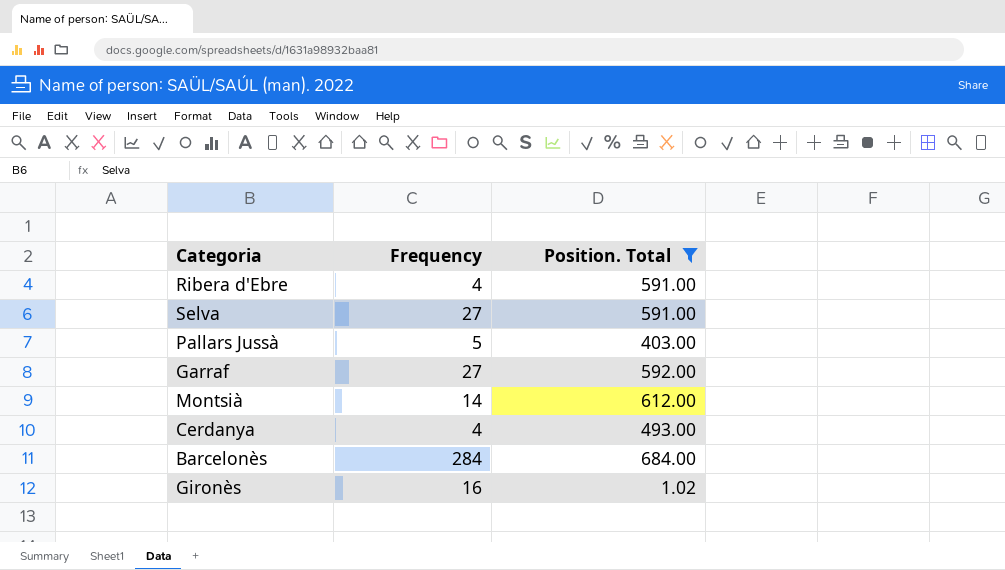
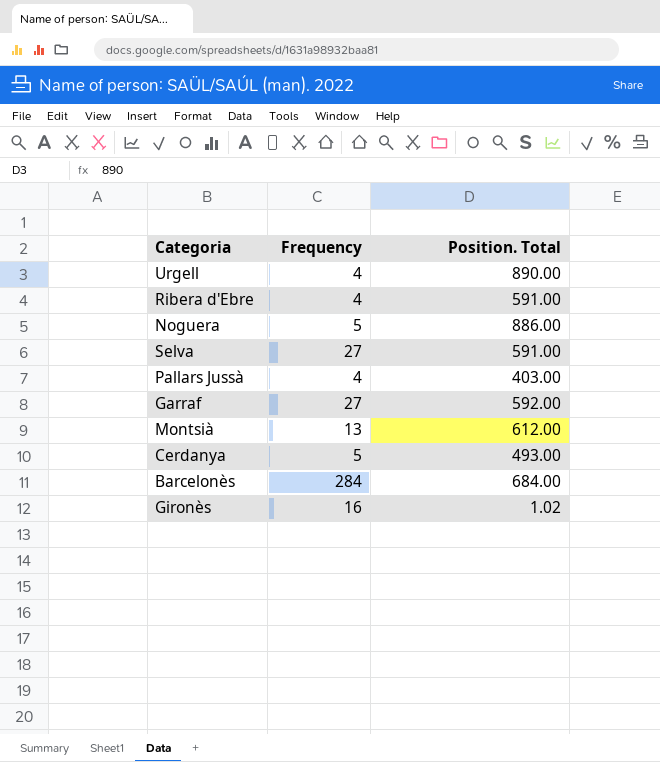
filter: Position. Total <= 684.00 -> none
Pallars Jussà | Frequency: 5 -> 4
Montsià | Frequency: 14 -> 13
Cerdanya | Frequency: 4 -> 5

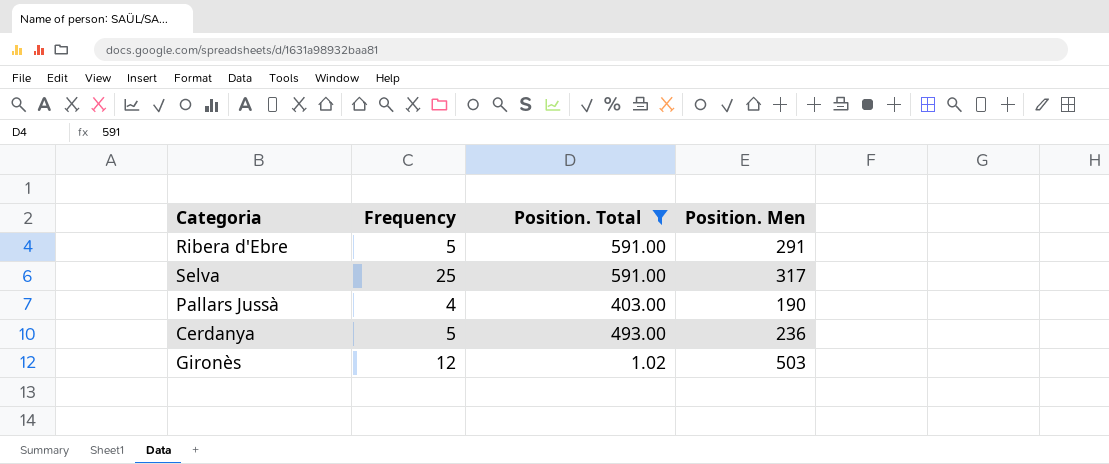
filter: none -> Position. Total <= 591.00
column Position. Men | position: none -> 4
Ribera d'Ebre | Frequency: 4 -> 5
Selva | Frequency: 27 -> 25
Gironès | Frequency: 16 -> 12

